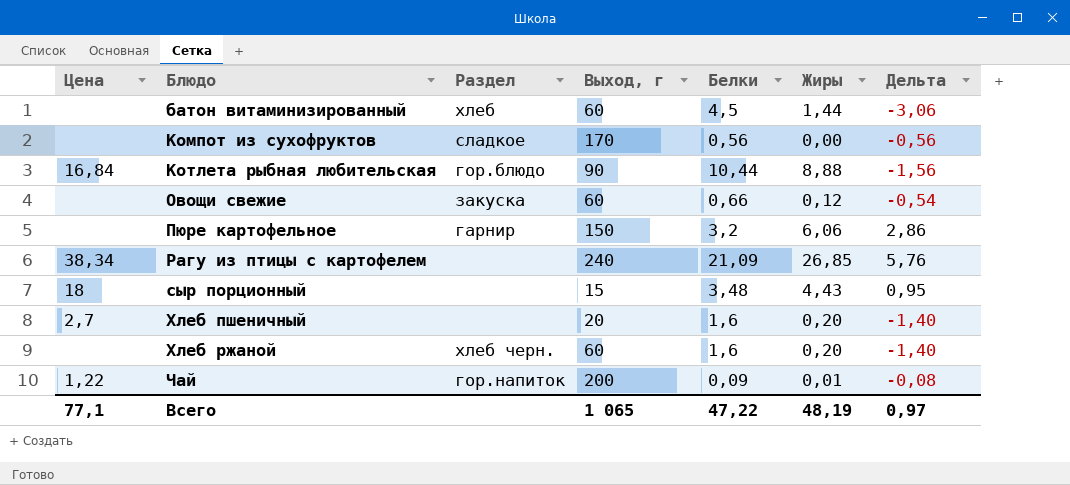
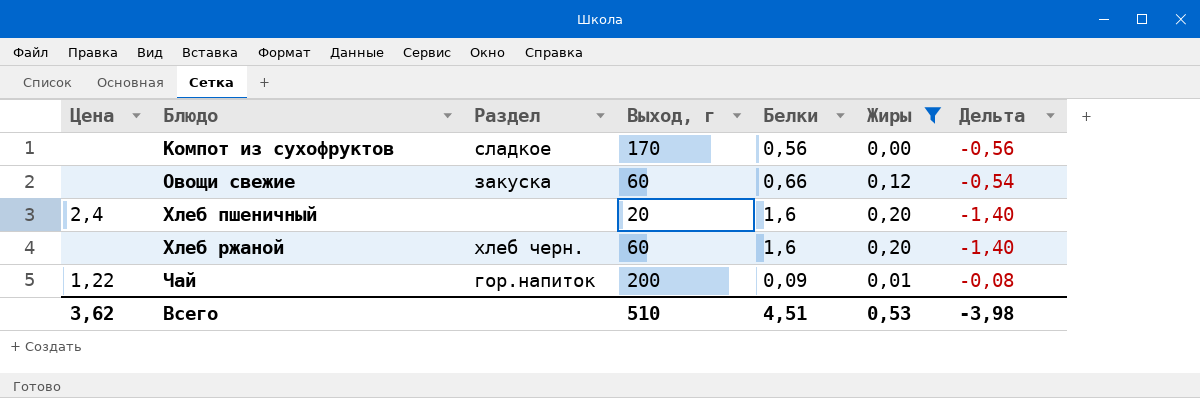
filter: none -> Жиры <= 0,20
Хлеб пшеничный | Цена: 2,7 -> 2,4
Всего | Цена: 77,1 -> 3,62
Всего | Выход, г: 1 065 -> 510
Всего | Белки: 47,22 -> 4,51
Всего | Жиры: 48,19 -> 0,53
Всего | Дельта: 0,97 -> -3,98

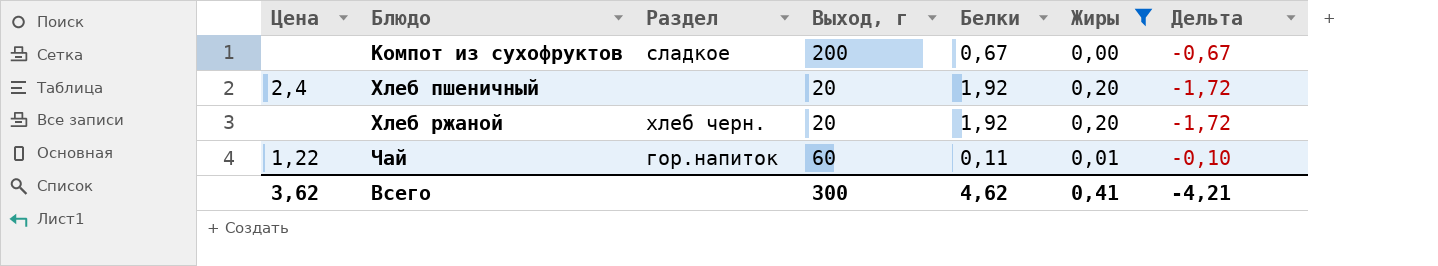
row Овощи свежие: none | закуска | 60 | 0,66 | 0,12 | -0,54 -> none
Компот из сухофруктов | Выход, г: 170 -> 200
Компот из сухофруктов | Белки: 0,56 -> 0,67
Компот из сухофруктов | Дельта: -0,56 -> -0,67
Хлеб пшеничный | Белки: 1,6 -> 1,92
Хлеб пшеничный | Дельта: -1,40 -> -1,72
Хлеб ржаной | Выход, г: 60 -> 20
Хлеб ржаной | Белки: 1,6 -> 1,92
Хлеб ржаной | Дельта: -1,40 -> -1,72
Чай | Выход, г: 200 -> 60
Чай | Белки: 0,09 -> 0,11
Чай | Дельта: -0,08 -> -0,10
Всего | Выход, г: 510 -> 300
Всего | Белки: 4,51 -> 4,62
Всего | Жиры: 0,53 -> 0,41
Всего | Дельта: -3,98 -> -4,21

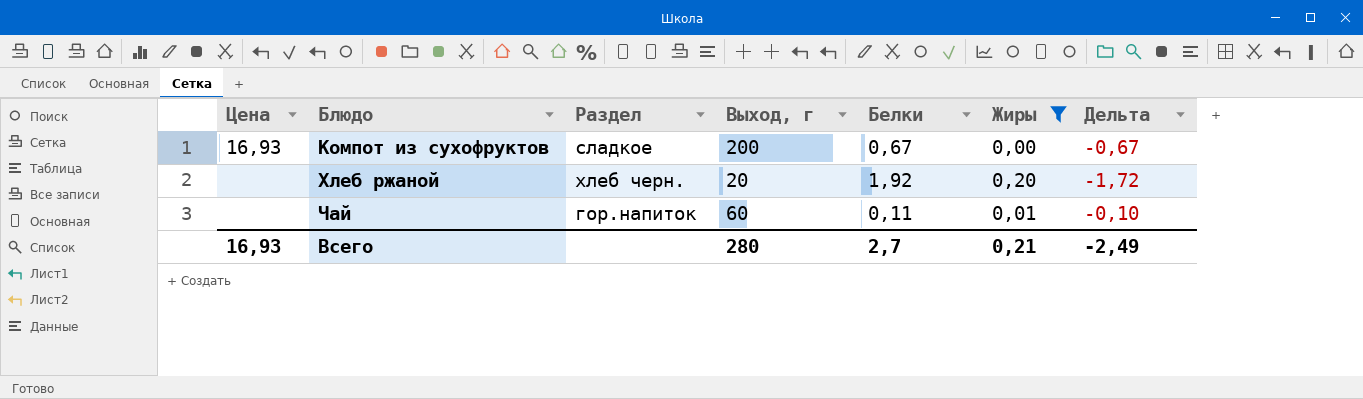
row Хлеб пшеничный: 2,4 | none | 20 | 1,92 | 0,20 | -1,72 -> none
Компот из сухофруктов | Цена: none -> 16,93
Чай | Цена: 1,22 -> none
Всего | Цена: 3,62 -> 16,93
Всего | Выход, г: 300 -> 280
Всего | Белки: 4,62 -> 2,7
Всего | Жиры: 0,41 -> 0,21
Всего | Дельта: -4,21 -> -2,49

